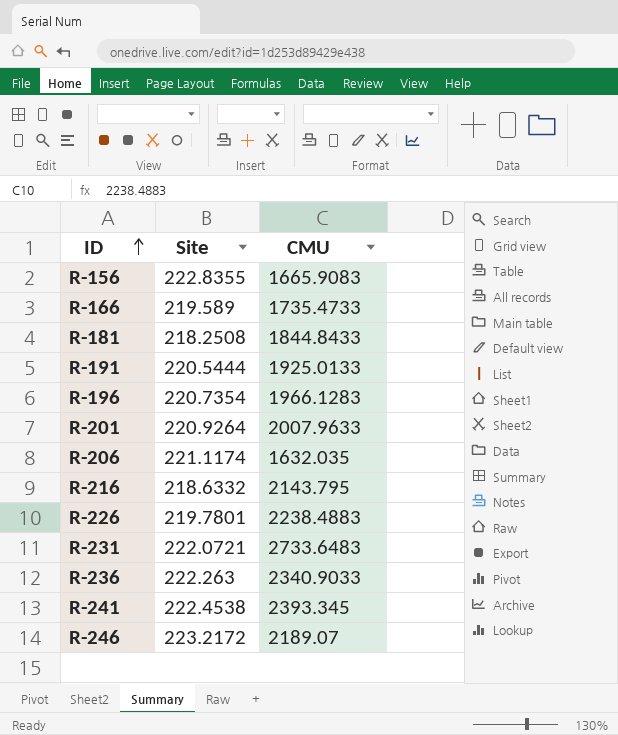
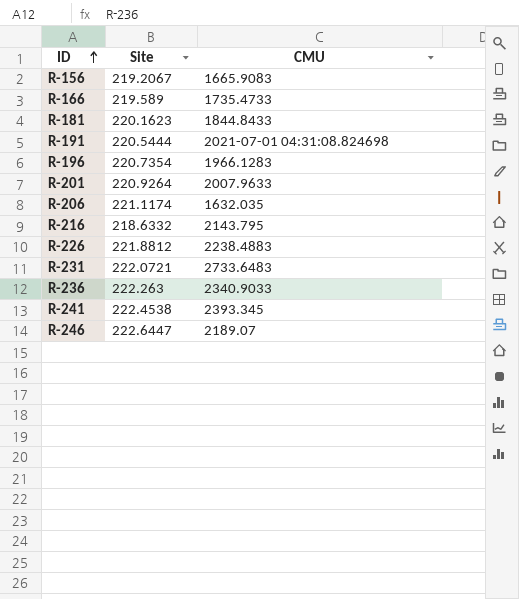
R-156 | Site: 222.8355 -> 219.2067
R-181 | Site: 218.2508 -> 220.1623
R-191 | CMU: 1925.0133 -> 2021-07-01 04:31:08.824698
R-226 | Site: 219.7801 -> 221.8812
R-246 | Site: 223.2172 -> 222.6447

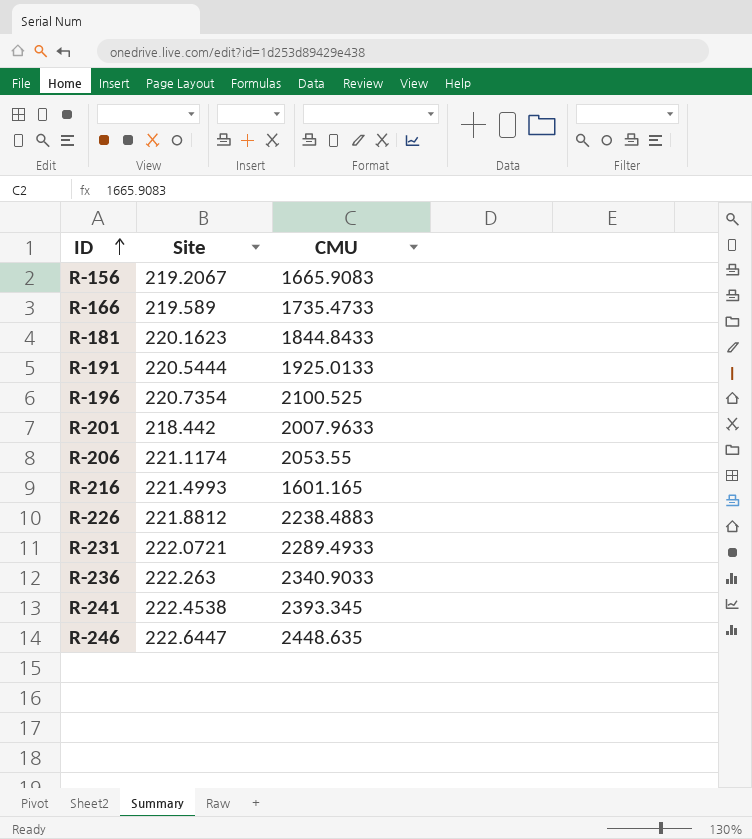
R-191 | CMU: 2021-07-01 04:31:08.824698 -> 1925.0133
R-196 | CMU: 1966.1283 -> 2100.525
R-201 | Site: 220.9264 -> 218.442
R-206 | CMU: 1632.035 -> 2053.55
R-216 | Site: 218.6332 -> 221.4993
R-216 | CMU: 2143.795 -> 1601.165
R-231 | CMU: 2733.6483 -> 2289.4933
R-246 | CMU: 2189.07 -> 2448.635

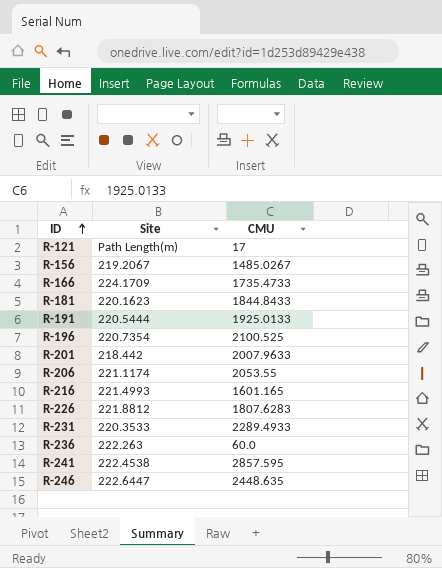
row R-121: none -> Path Length(m) | 17
R-156 | CMU: 1665.9083 -> 1485.0267
R-166 | Site: 219.589 -> 224.1709
R-226 | CMU: 2238.4883 -> 1807.6283
R-231 | Site: 222.0721 -> 220.3533
R-236 | CMU: 2340.9033 -> 60.0
R-241 | CMU: 2393.345 -> 2857.595

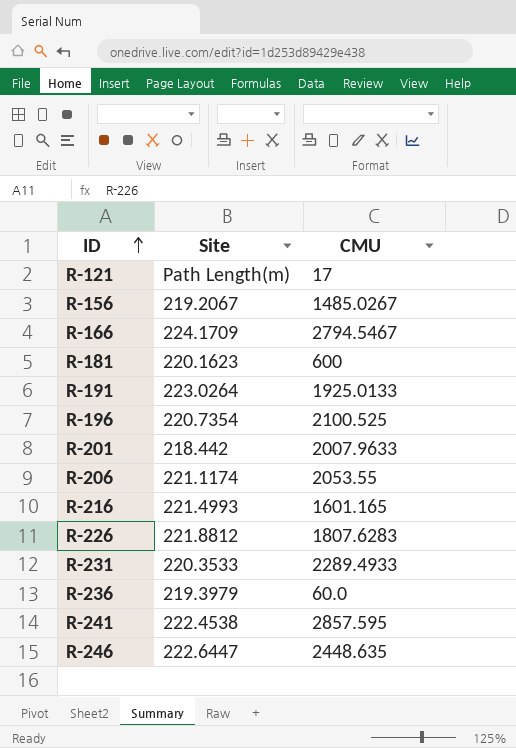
R-166 | CMU: 1735.4733 -> 2794.5467
R-181 | CMU: 1844.8433 -> 600
R-191 | Site: 220.5444 -> 223.0264
R-236 | Site: 222.263 -> 219.3979

